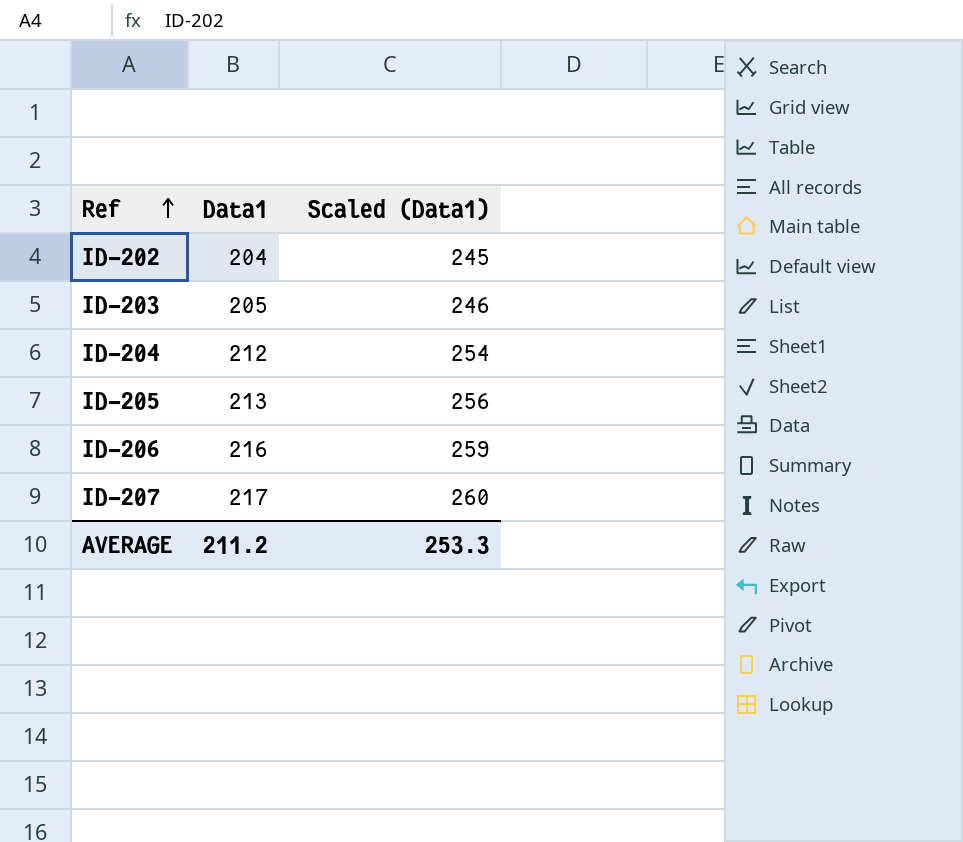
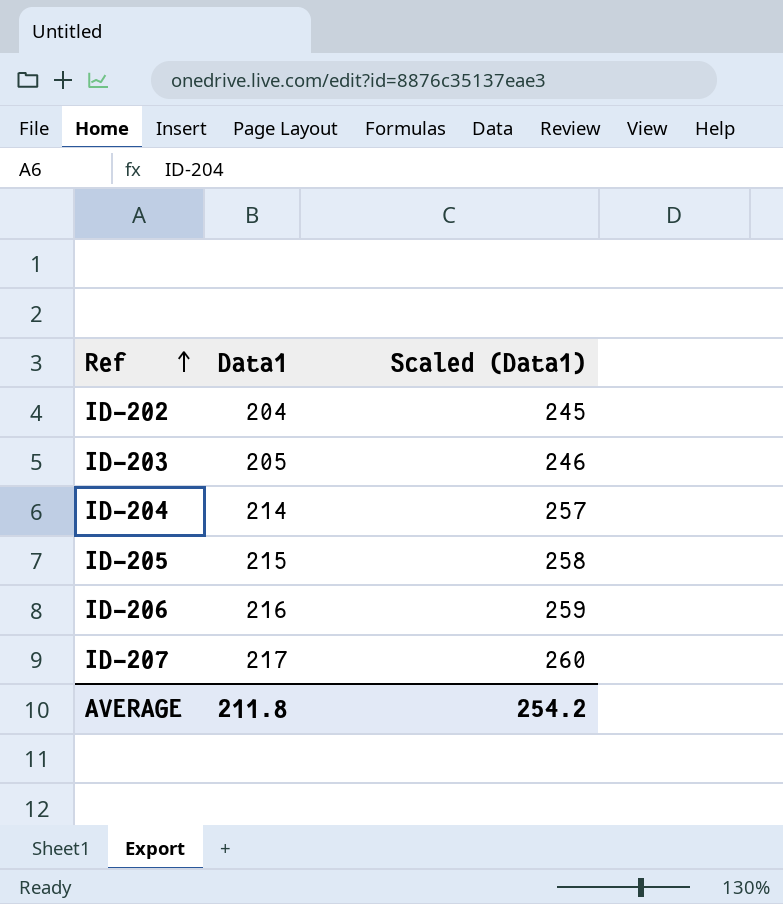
ID-204 | Data1: 212 -> 214
ID-204 | Scaled (Data1): 254 -> 257
ID-205 | Data1: 213 -> 215
ID-205 | Scaled (Data1): 256 -> 258
AVERAGE | Data1: 211.2 -> 211.8
AVERAGE | Scaled (Data1): 253.3 -> 254.2

